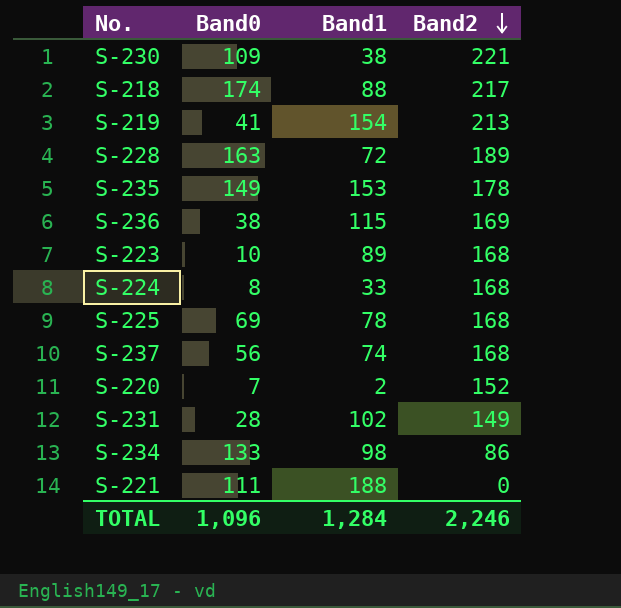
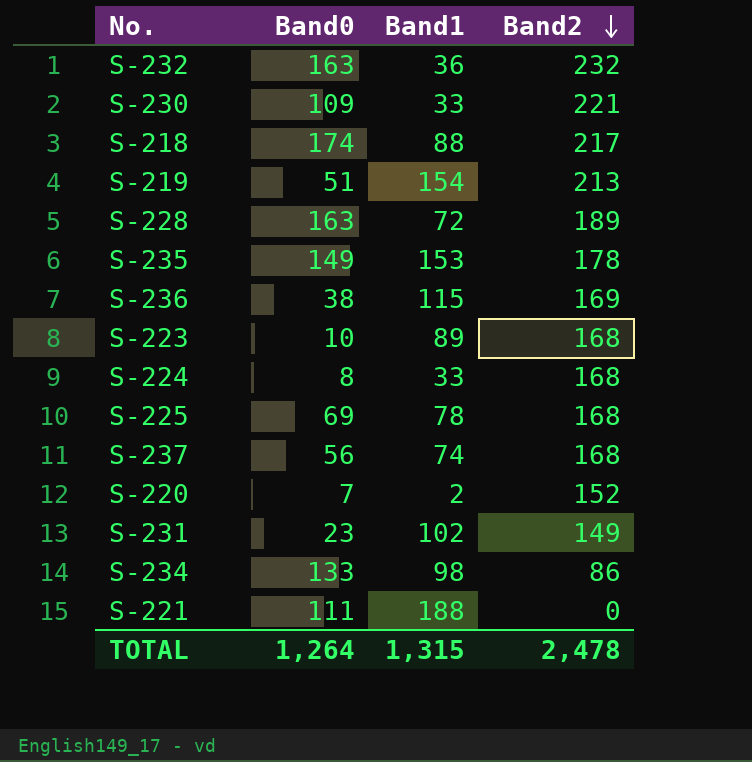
row S-232: none -> 163 | 36 | 232
S-230 | Band1: 38 -> 33
S-219 | Band0: 41 -> 51
S-231 | Band0: 28 -> 23
TOTAL | Band0: 1,096 -> 1,264
TOTAL | Band1: 1,284 -> 1,315
TOTAL | Band2: 2,246 -> 2,478

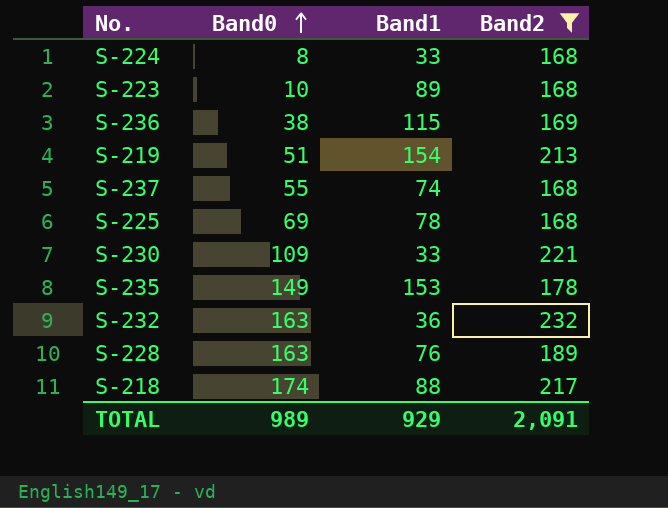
filter: none -> Band2 >= 168
row order: Band2 descending -> Band0 ascending
S-237 | Band0: 56 -> 55
S-228 | Band1: 72 -> 76
TOTAL | Band0: 1,264 -> 989
TOTAL | Band1: 1,315 -> 929
TOTAL | Band2: 2,478 -> 2,091

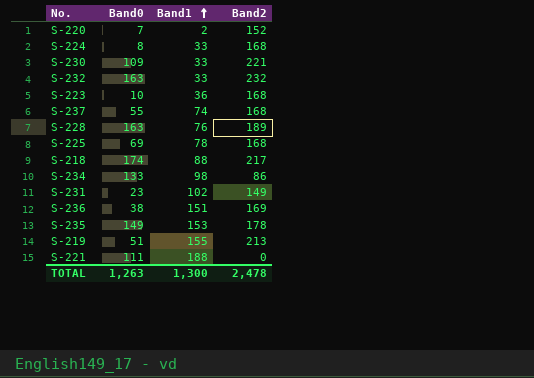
filter: Band2 >= 168 -> none
row order: Band0 ascending -> Band1 ascending
S-232 | Band1: 36 -> 33
S-223 | Band1: 89 -> 36
S-236 | Band1: 115 -> 151
S-219 | Band1: 154 -> 155
TOTAL | Band0: 989 -> 1,263
TOTAL | Band1: 929 -> 1,300
TOTAL | Band2: 2,091 -> 2,478

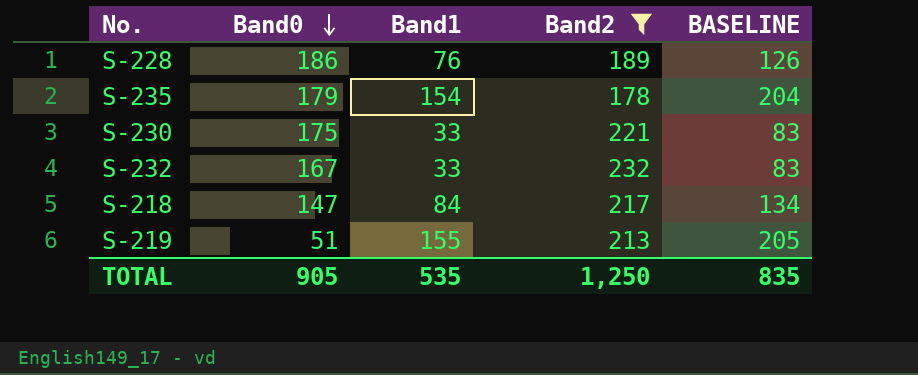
filter: none -> Band2 >= 178
row order: Band1 ascending -> Band0 descending
column BASELINE | formula: none -> [Band1] + 50
S-228 | Band0: 163 -> 186
S-235 | Band0: 149 -> 179
S-235 | Band1: 153 -> 154
S-230 | Band0: 109 -> 175
S-232 | Band0: 163 -> 167
S-218 | Band0: 174 -> 147
S-218 | Band1: 88 -> 84
TOTAL | Band0: 1,263 -> 905
TOTAL | Band1: 1,300 -> 535
TOTAL | Band2: 2,478 -> 1,250

